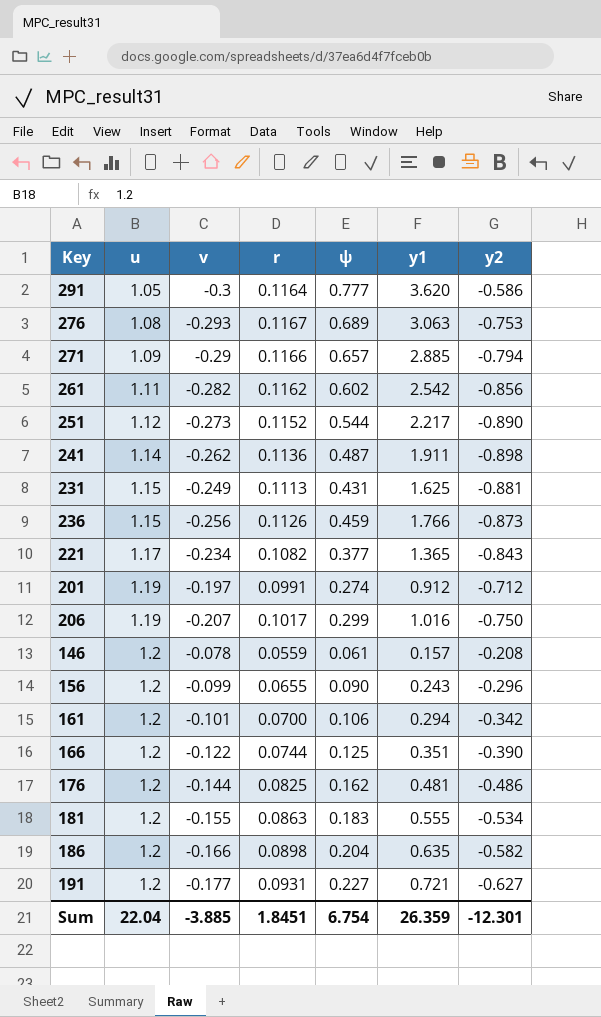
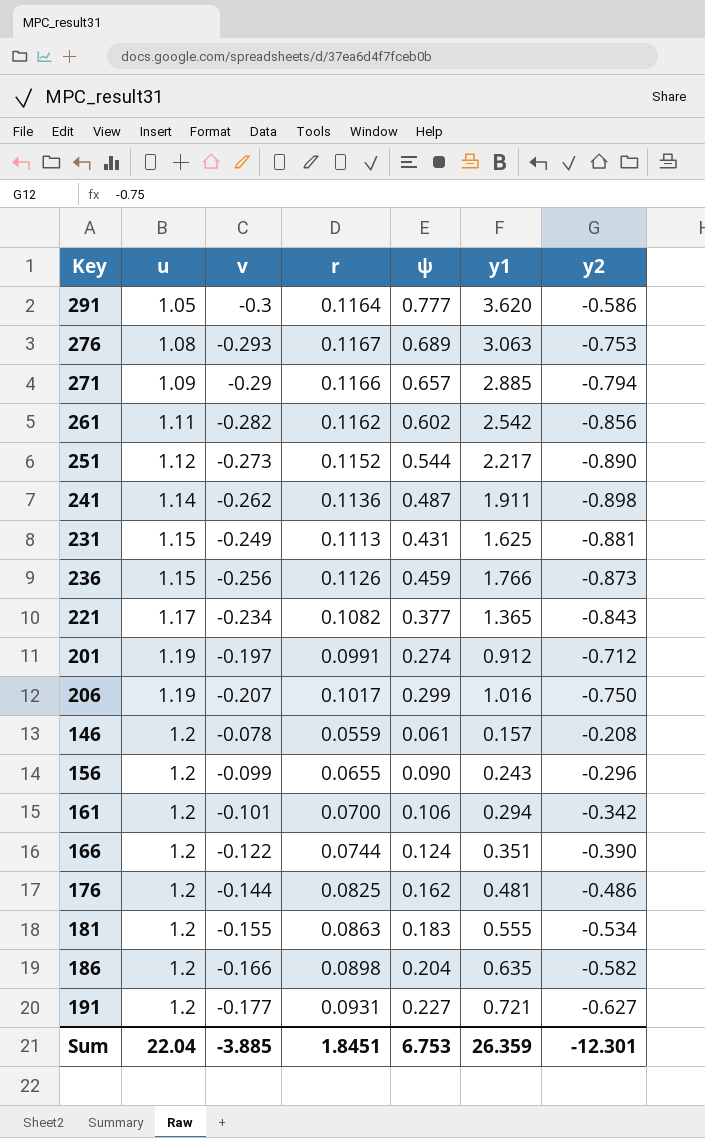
166 | ψ: 0.125 -> 0.124
Sum | ψ: 6.754 -> 6.753

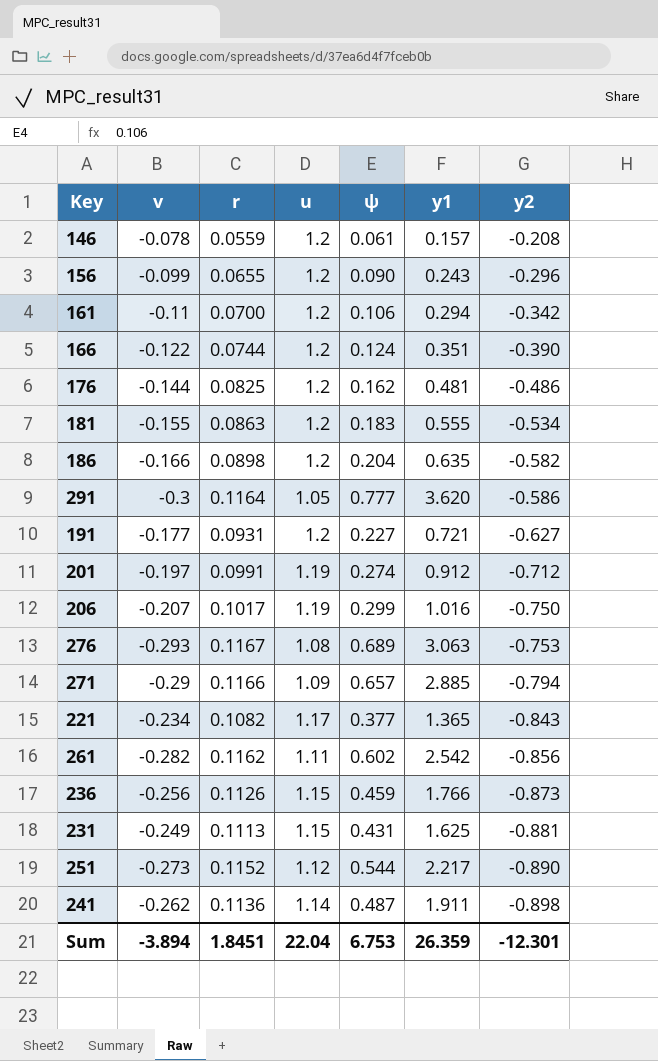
row order: u ascending -> y2 descending
column u | position: 2 -> 4
161 | v: -0.101 -> -0.11
Sum | v: -3.885 -> -3.894

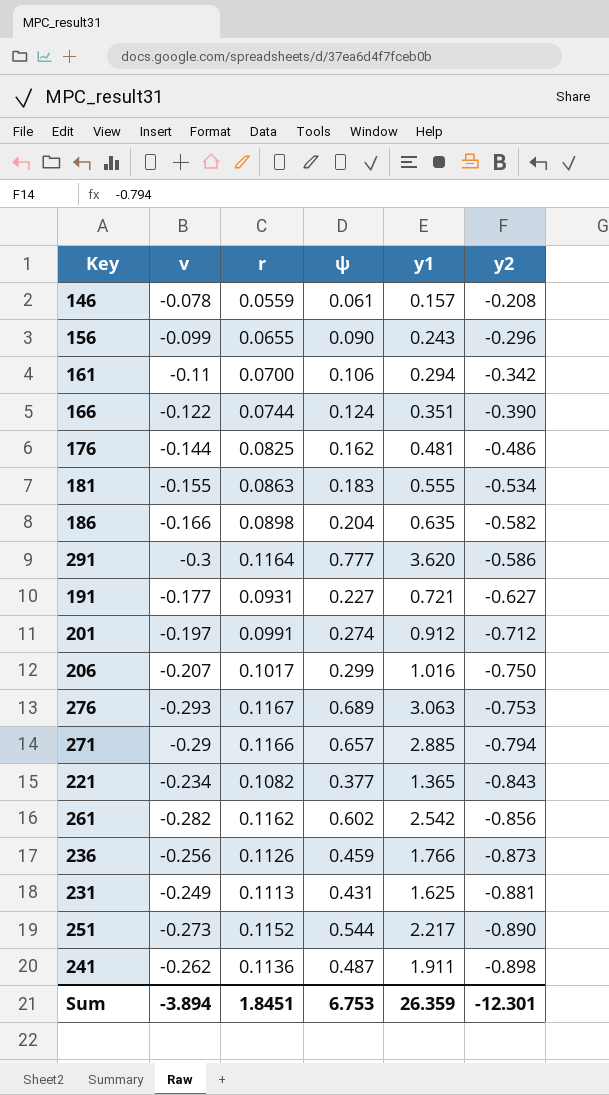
column u | position: 4 -> none

